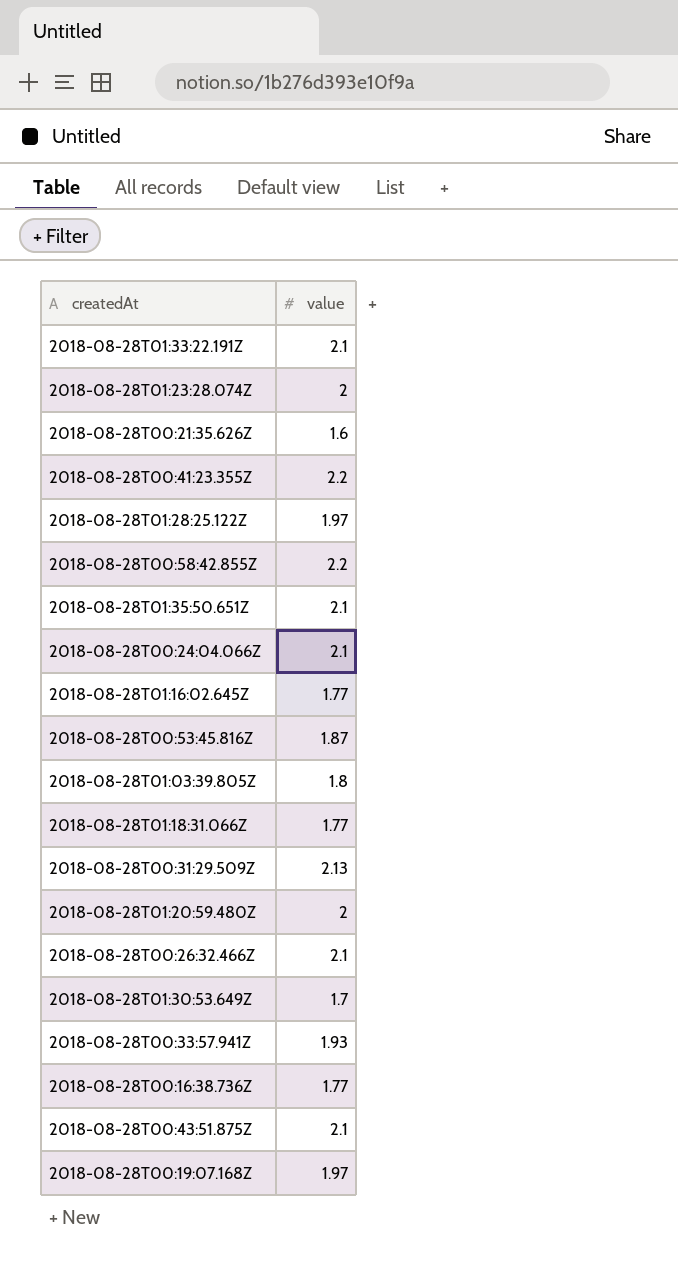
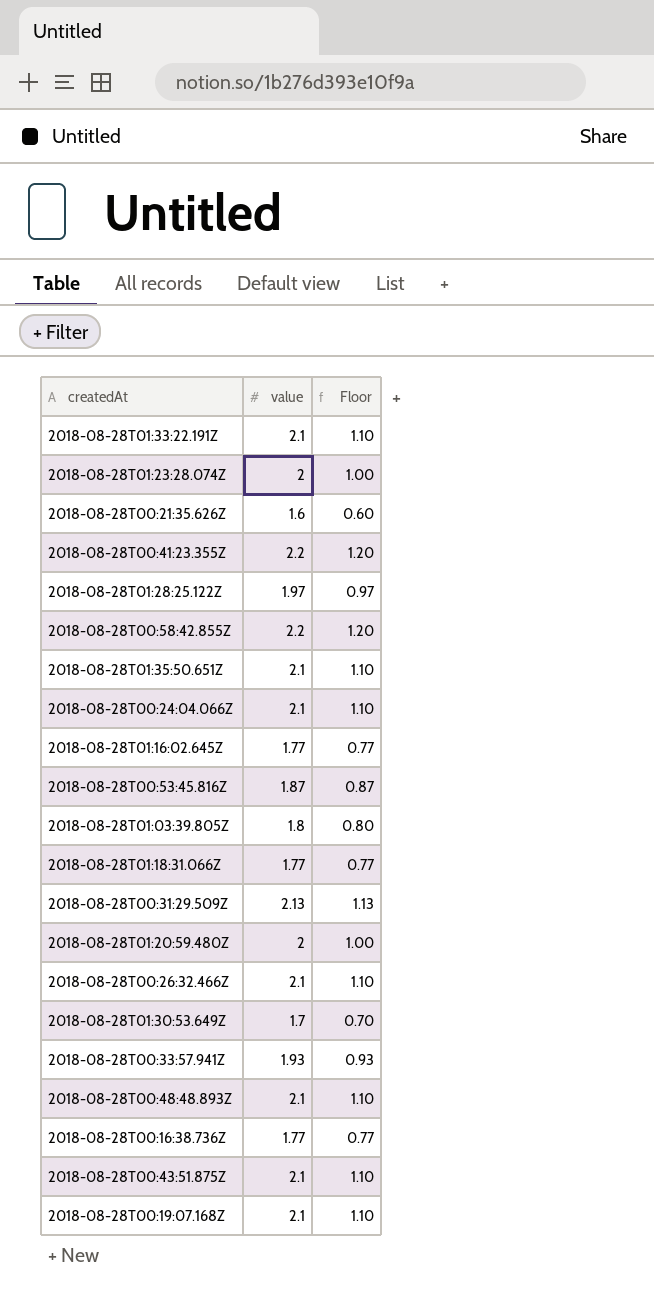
column Floor | formula: none -> [value] - 1
row 2018-08-28T00:48:48.893Z: none -> 2.1 | 1.10
2018-08-28T00:19:07.168Z | value: 1.97 -> 2.1

